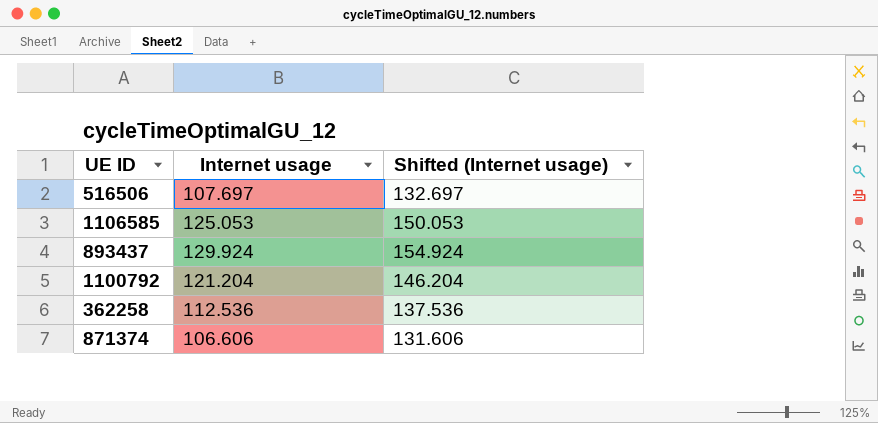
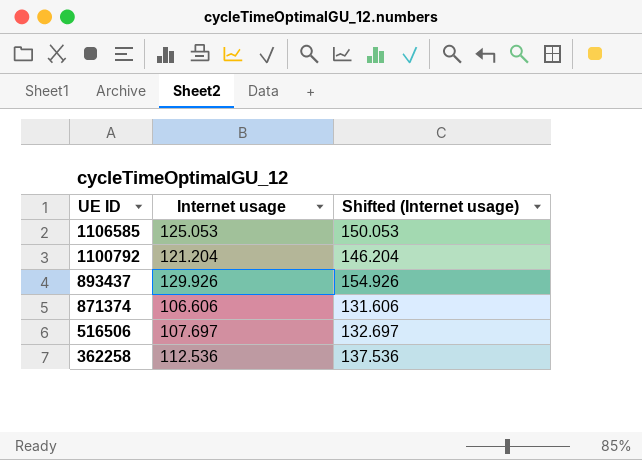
row order: none -> UE ID descending
893437 | Internet usage: 129.924 -> 129.926
893437 | Shifted (Internet usage): 154.924 -> 154.926

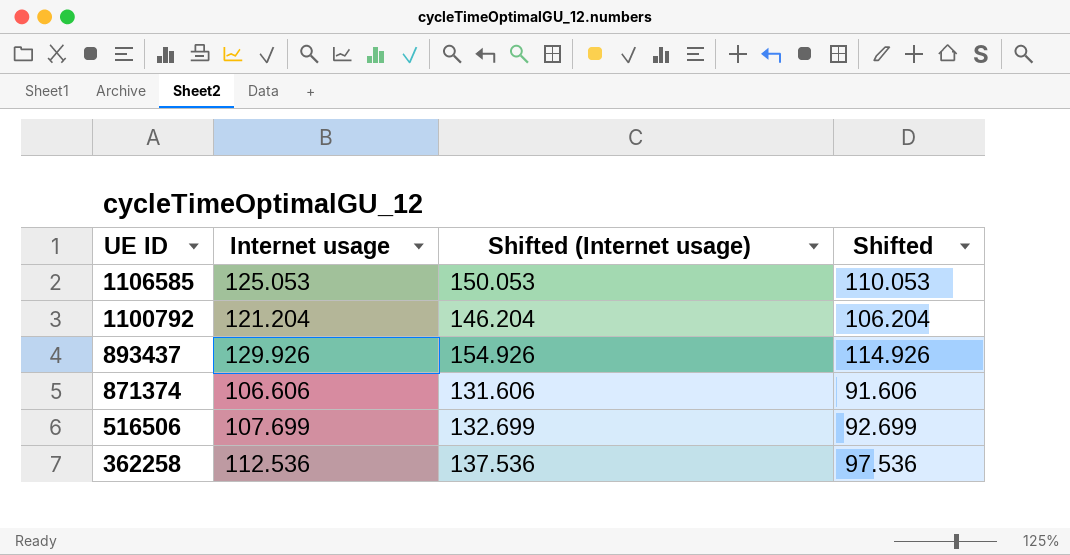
column Shifted | formula: none -> [Internet usage] - 15
516506 | Internet usage: 107.697 -> 107.699
516506 | Shifted (Internet usage): 132.697 -> 132.699

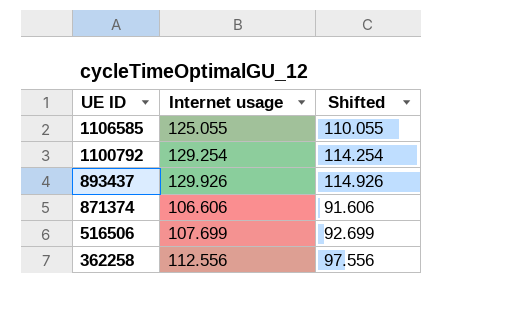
column Shifted (Internet usage) | formula: [Internet usage] + 25 -> none
1106585 | Internet usage: 125.053 -> 125.055
1106585 | Shifted: 110.053 -> 110.055
1100792 | Internet usage: 121.204 -> 129.254
1100792 | Shifted: 106.204 -> 114.254
362258 | Internet usage: 112.536 -> 112.556
362258 | Shifted: 97.536 -> 97.556

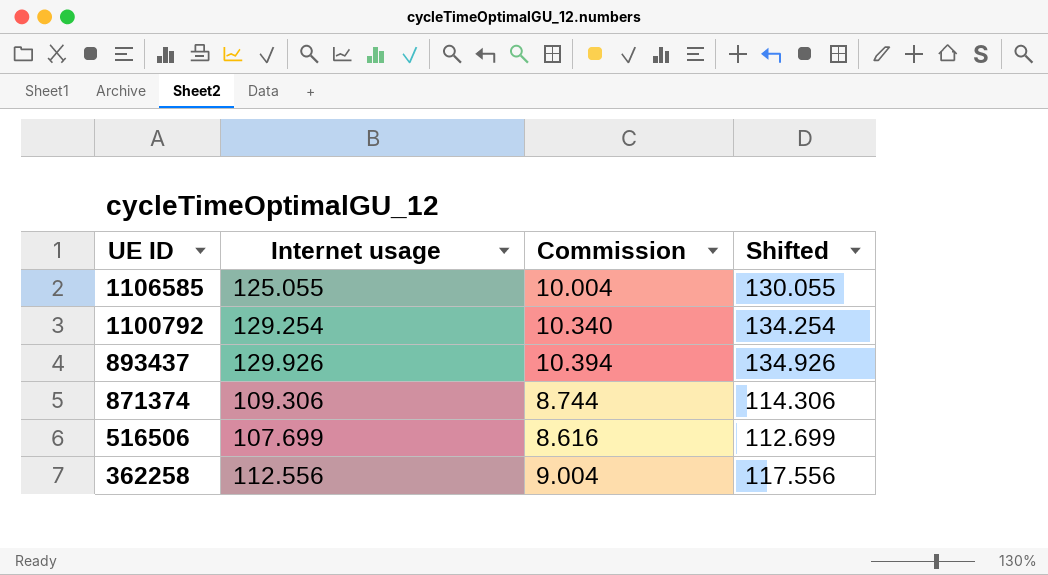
column Commission | formula: none -> [Internet usage] * 0.08
column Shifted | formula: [Internet usage] - 15 -> [Internet usage] + 5
871374 | Internet usage: 106.606 -> 109.306

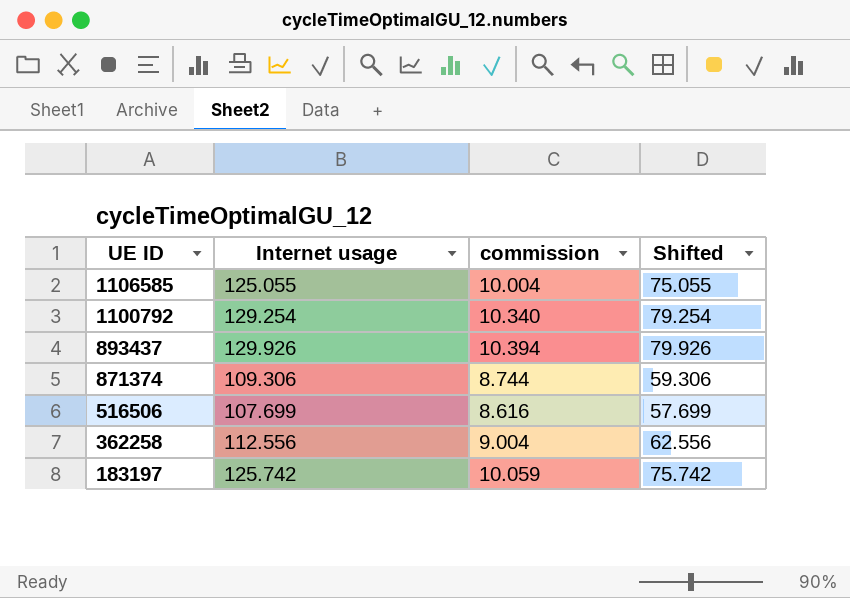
column name: Commission -> commission
column Shifted | formula: [Internet usage] + 5 -> [Internet usage] - 50
row 183197: none -> 125.742 | 10.059 | 75.742

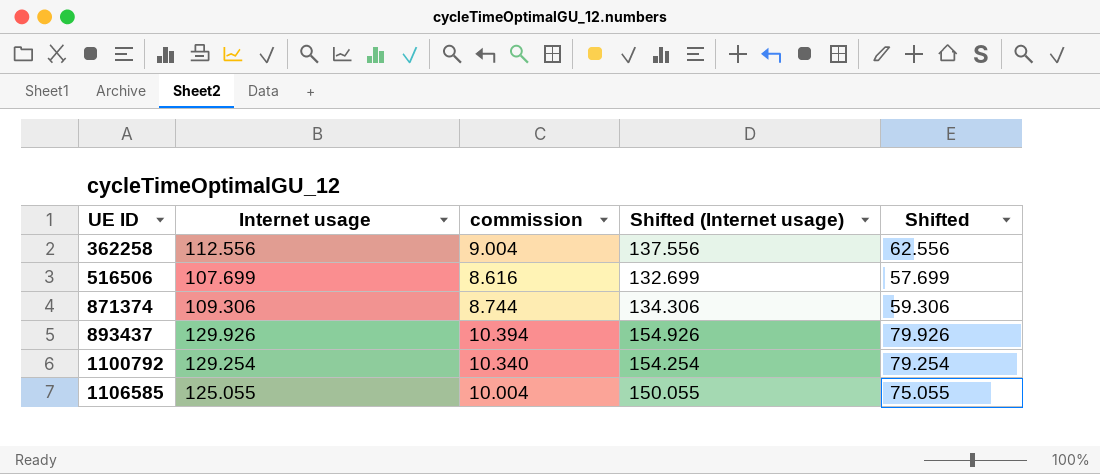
row order: UE ID descending -> UE ID ascending
column Shifted (Internet usage) | formula: none -> [Internet usage] + 25
row 183197: 125.742 | 10.059 | 75.742 -> none

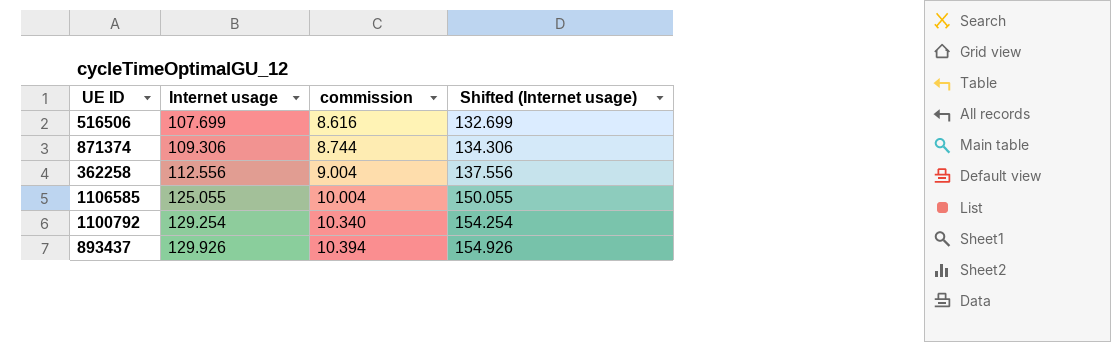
row order: UE ID ascending -> Internet usage ascending
column Shifted | formula: [Internet usage] - 50 -> none

